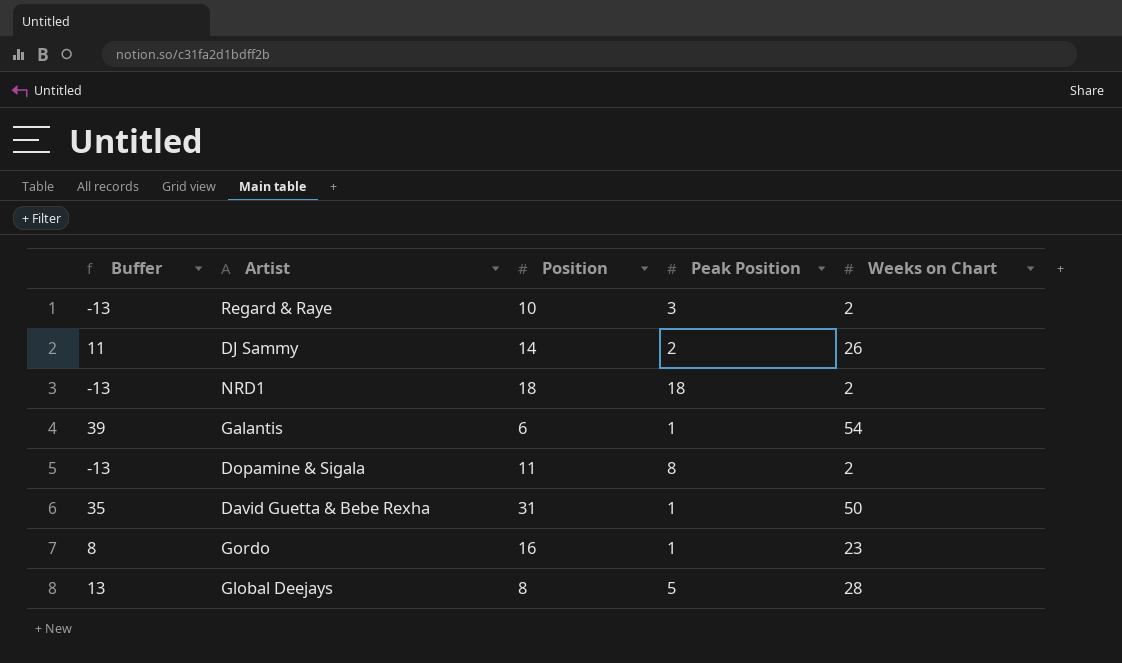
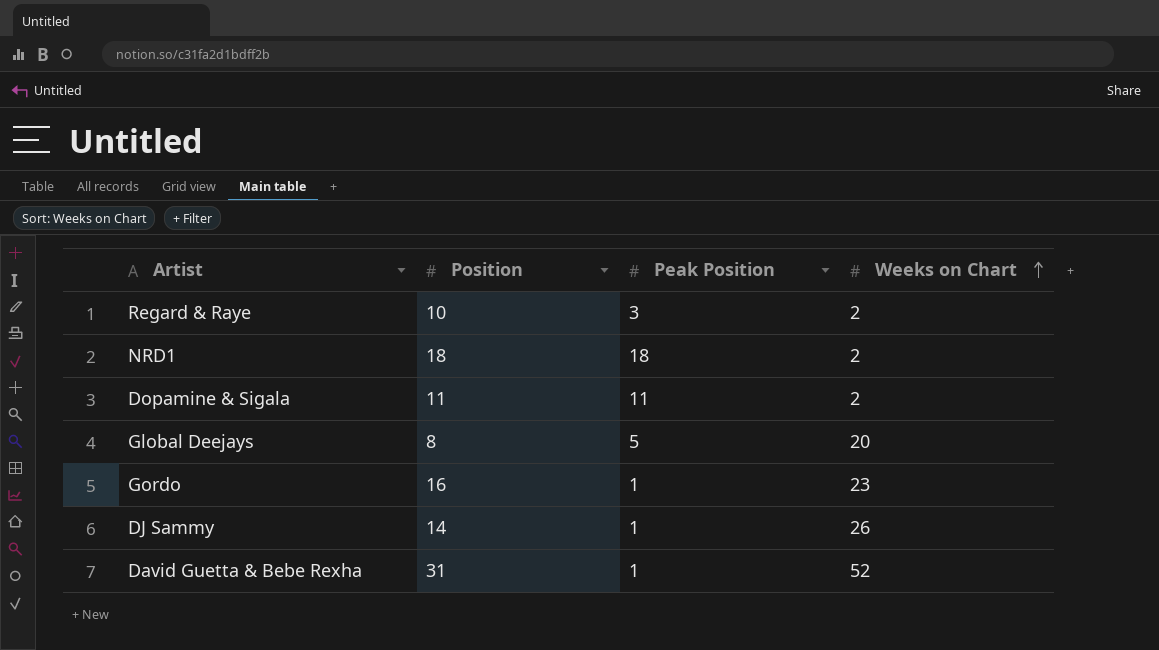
row order: none -> Weeks on Chart ascending
column Buffer | formula: [Weeks on Chart] - 15 -> none
row Galantis: 39 | 6 | 1 | 54 -> none
Dopamine & Sigala | Peak Position: 8 -> 11
Global Deejays | Weeks on Chart: 28 -> 20
DJ Sammy | Peak Position: 2 -> 1
David Guetta & Bebe Rexha | Weeks on Chart: 50 -> 52

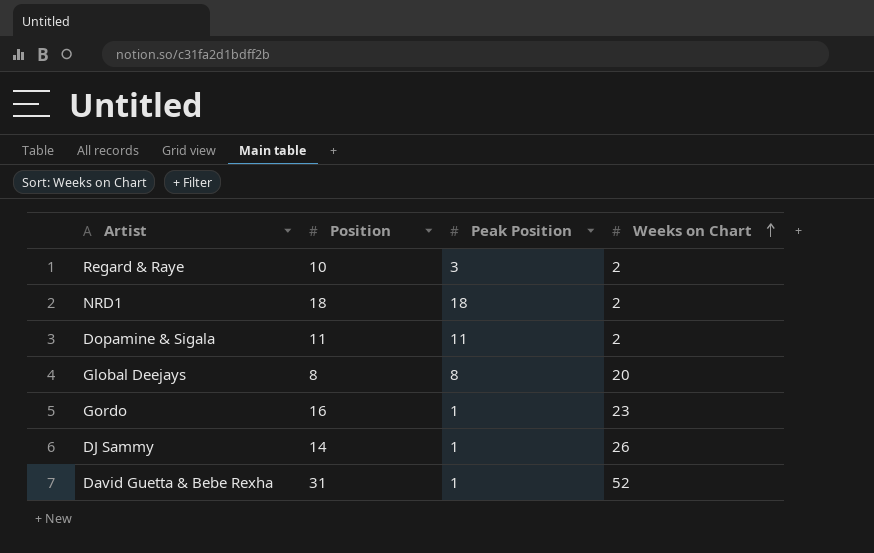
Global Deejays | Peak Position: 5 -> 8

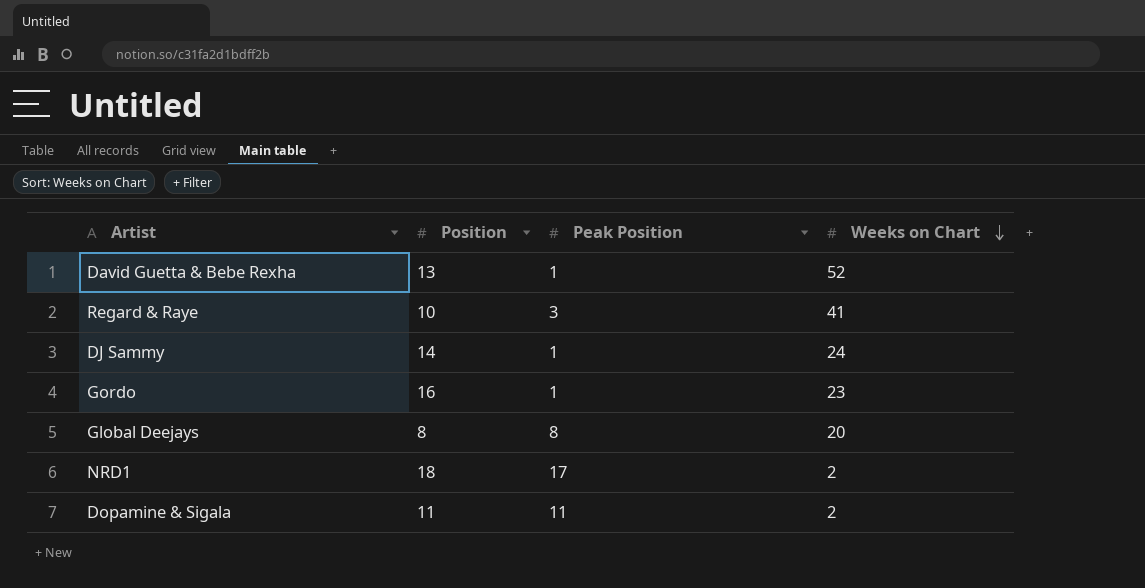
row order: Weeks on Chart ascending -> Weeks on Chart descending
David Guetta & Bebe Rexha | Position: 31 -> 13
Regard & Raye | Weeks on Chart: 2 -> 41
DJ Sammy | Weeks on Chart: 26 -> 24
NRD1 | Peak Position: 18 -> 17

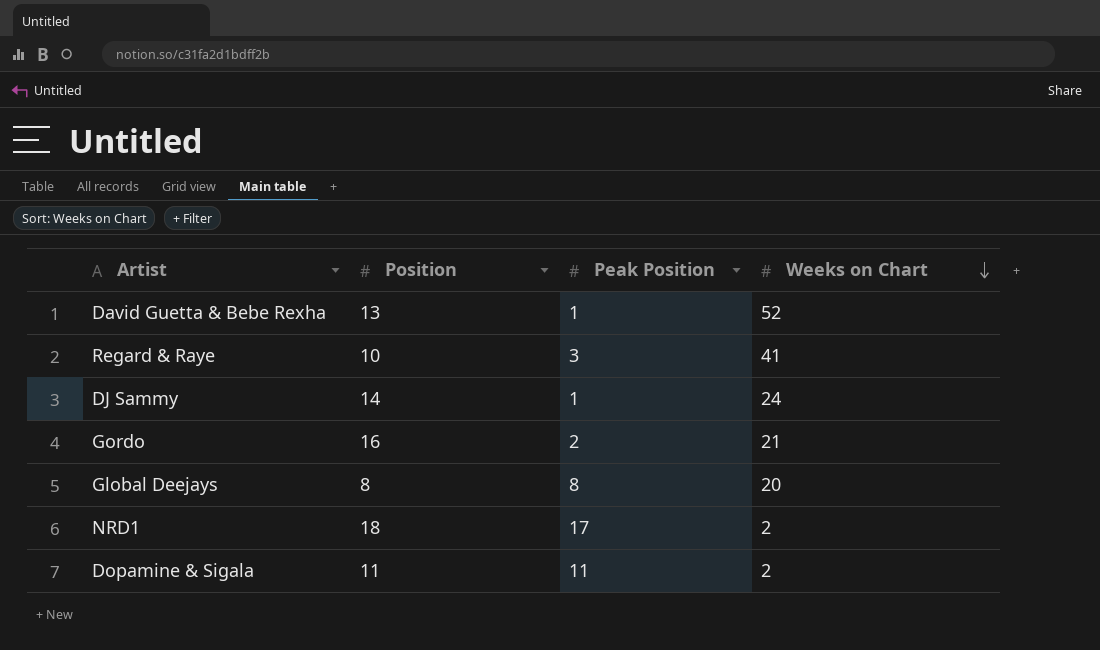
Gordo | Peak Position: 1 -> 2
Gordo | Weeks on Chart: 23 -> 21

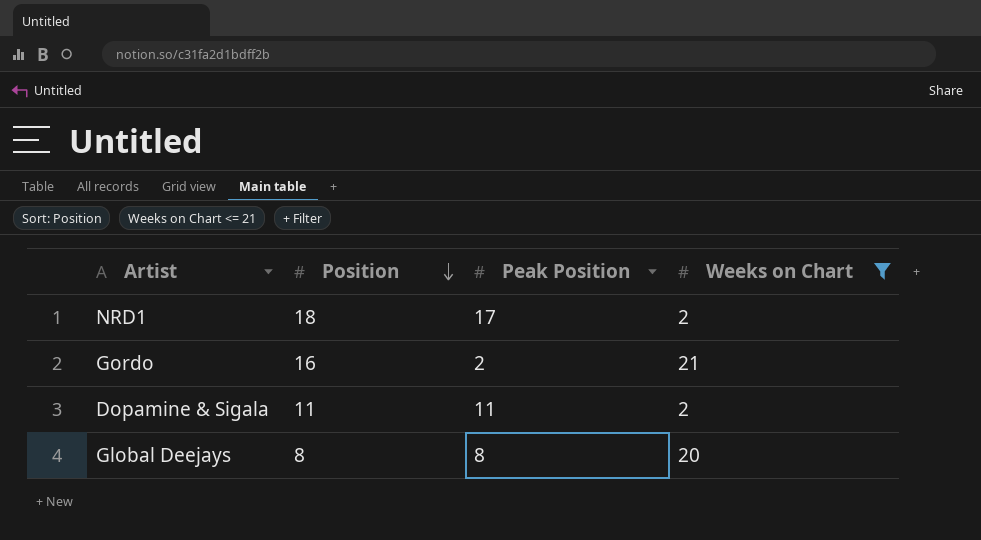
filter: none -> Weeks on Chart <= 21
row order: Weeks on Chart descending -> Position descending

